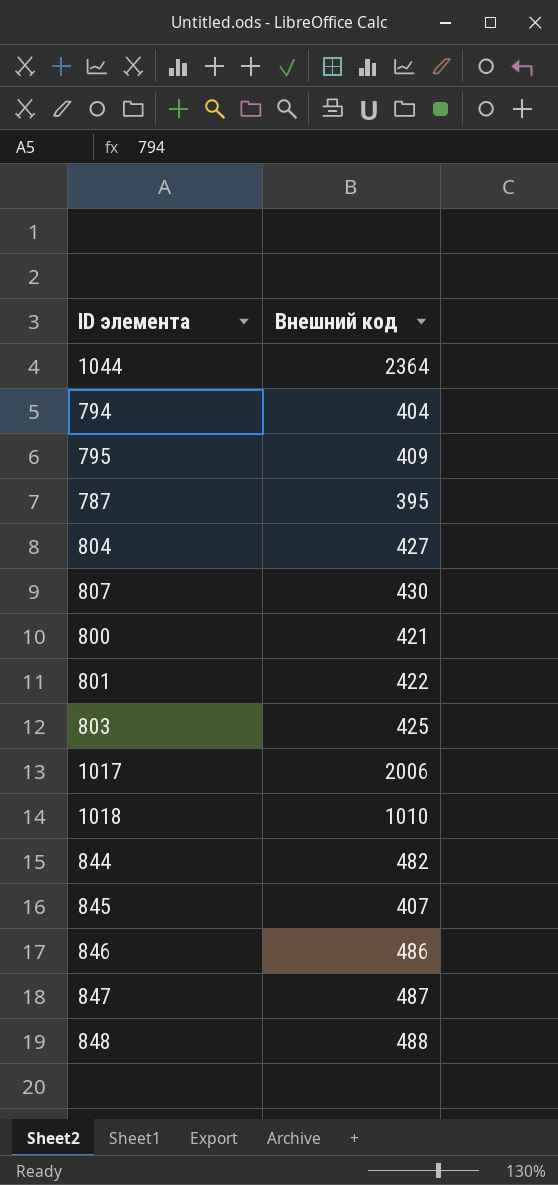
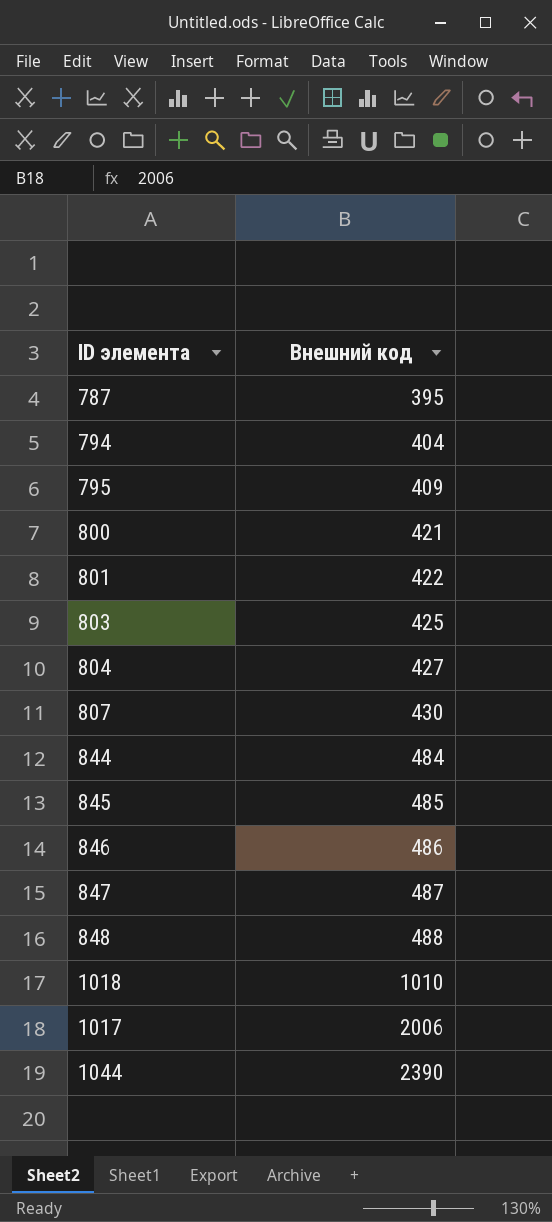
row order: none -> Внешний код ascending
844 | Внешний код: 482 -> 484
845 | Внешний код: 407 -> 485
1044 | Внешний код: 2364 -> 2390

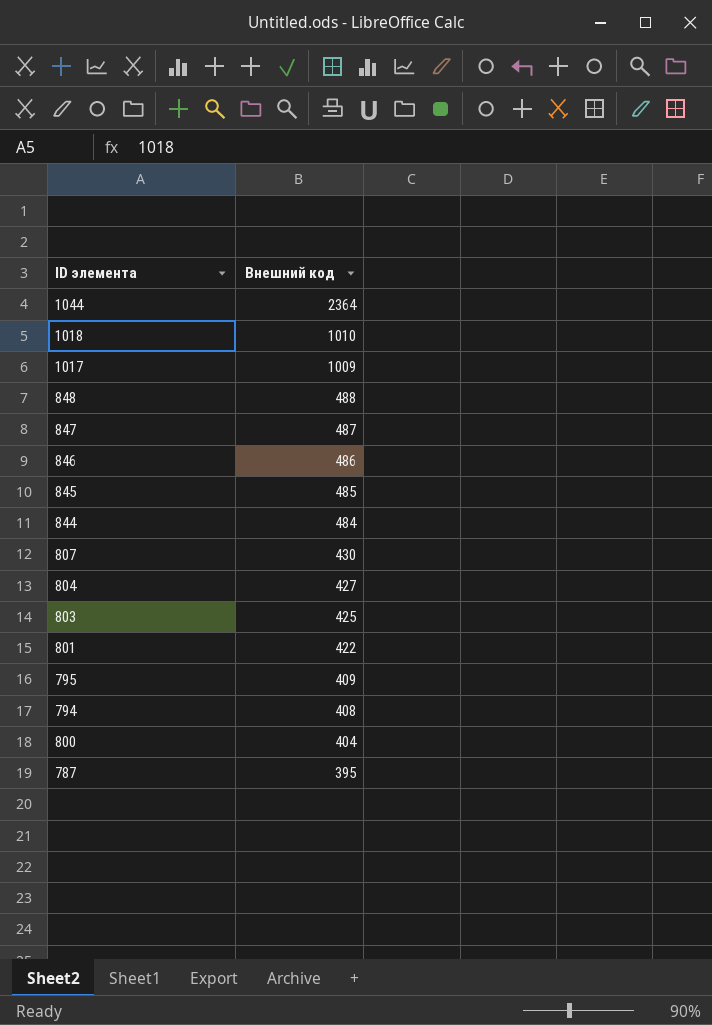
row order: Внешний код ascending -> Внешний код descending
1044 | Внешний код: 2390 -> 2364
1017 | Внешний код: 2006 -> 1009
794 | Внешний код: 404 -> 408
800 | Внешний код: 421 -> 404

